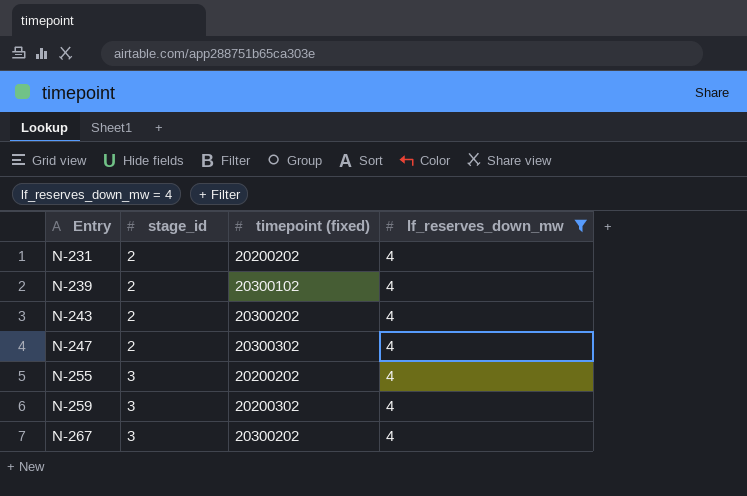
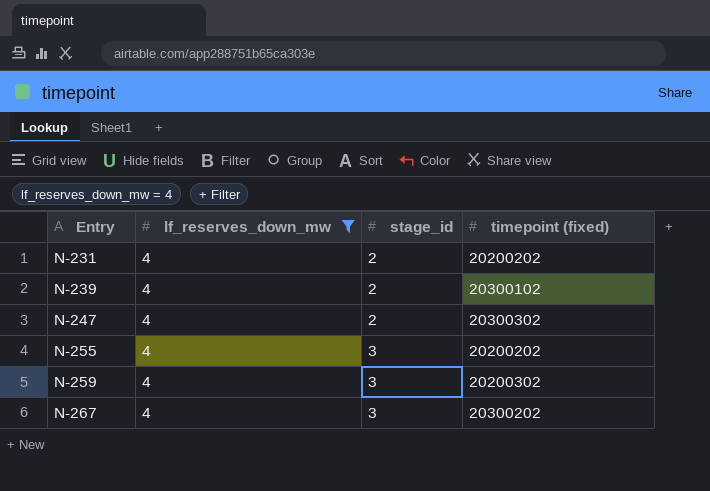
column lf_reserves_down_mw | position: 4 -> 2
row N-243: 2 | 20300202 | 4 -> none

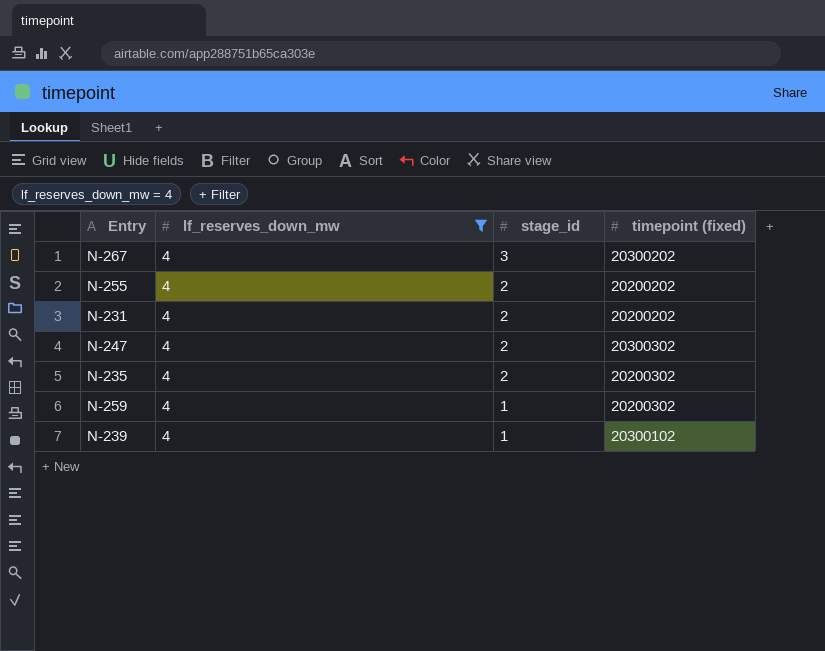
row order: Entry ascending -> stage_id descending
N-255 | stage_id: 3 -> 2
row N-235: none -> 4 | 2 | 20200302
N-259 | stage_id: 3 -> 1
N-239 | stage_id: 2 -> 1

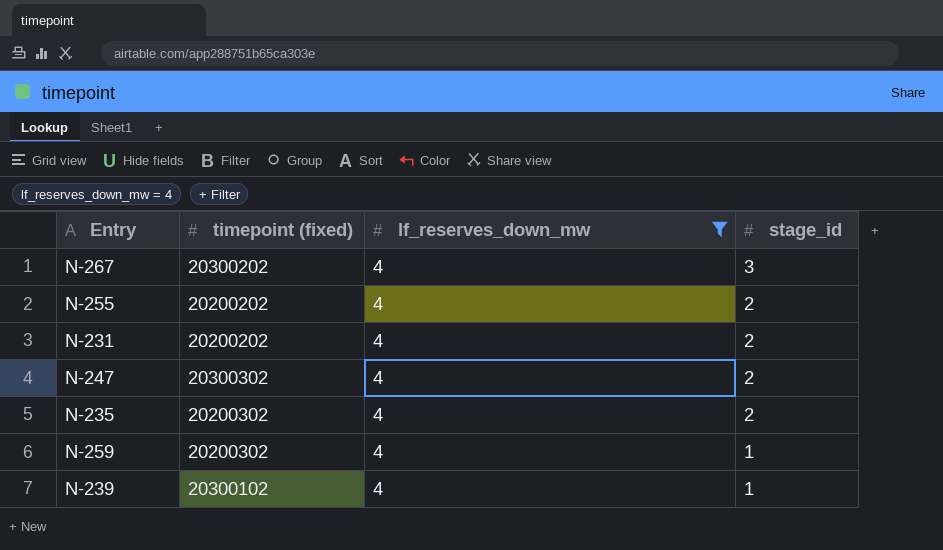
column timepoint (fixed) | position: 4 -> 2

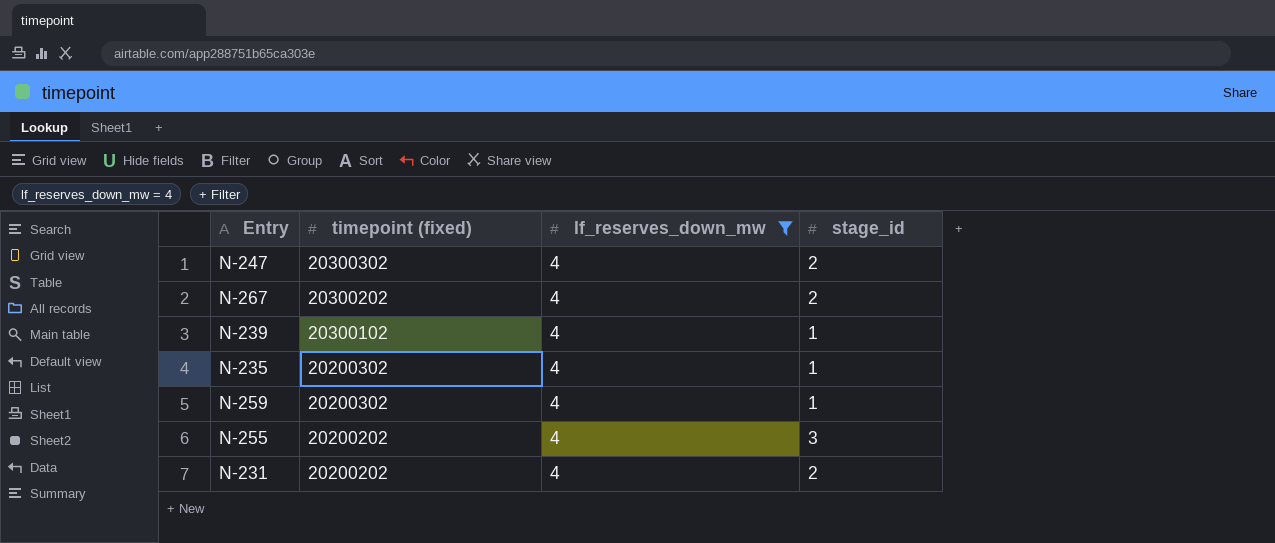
row order: stage_id descending -> timepoint (fixed) descending
N-267 | stage_id: 3 -> 2
N-235 | stage_id: 2 -> 1
N-255 | stage_id: 2 -> 3

